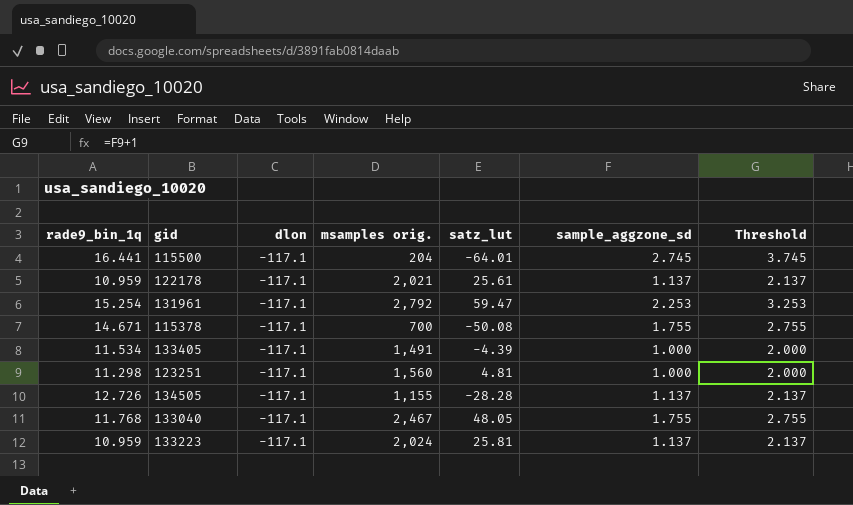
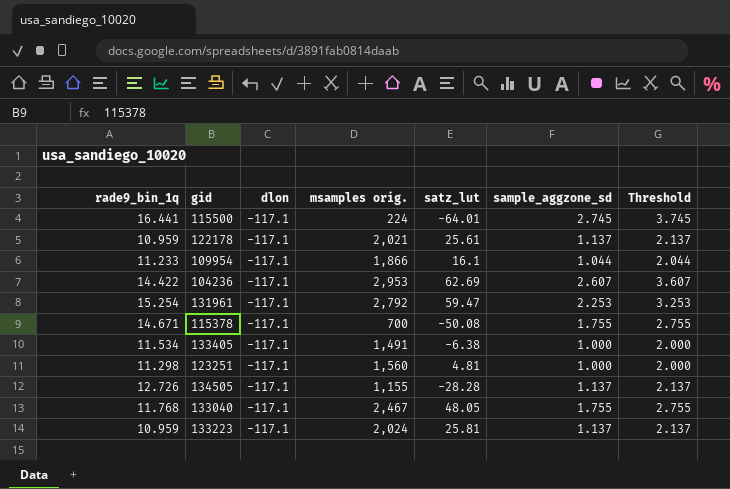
115500 | msamples orig.: 204 -> 224
row 109954: none -> 11.233 | -117.1 | 1,866 | 16.1 | 1.044 | 2.044
row 104236: none -> 14.422 | -117.1 | 2,953 | 62.69 | 2.607 | 3.607
133405 | satz_lut: -4.39 -> -6.38

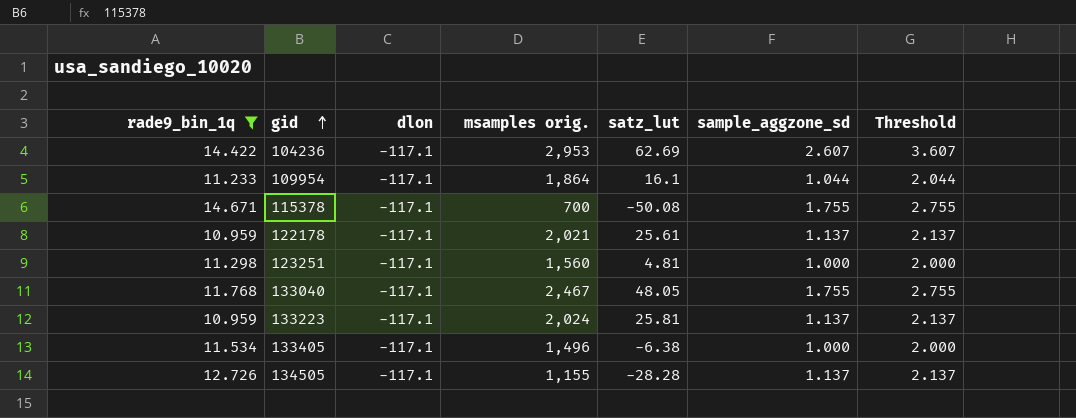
filter: none -> rade9_bin_1q <= 14.671
row order: none -> gid ascending
109954 | msamples orig.: 1,866 -> 1,864
133405 | msamples orig.: 1,491 -> 1,496

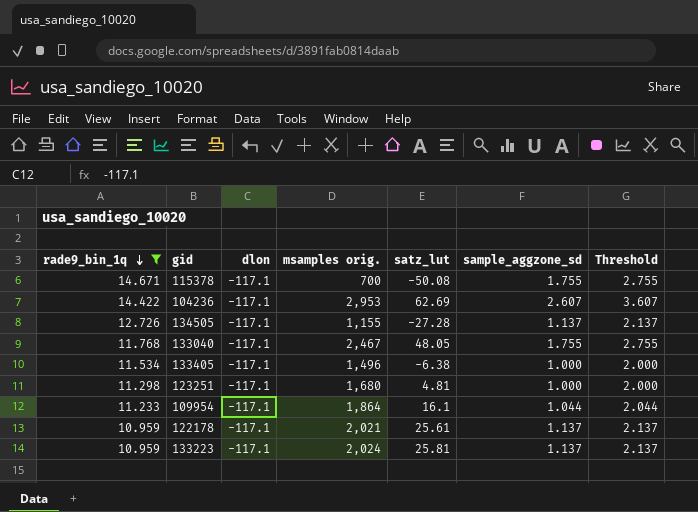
row order: gid ascending -> rade9_bin_1q descending
134505 | satz_lut: -28.28 -> -27.28
123251 | msamples orig.: 1,560 -> 1,680

